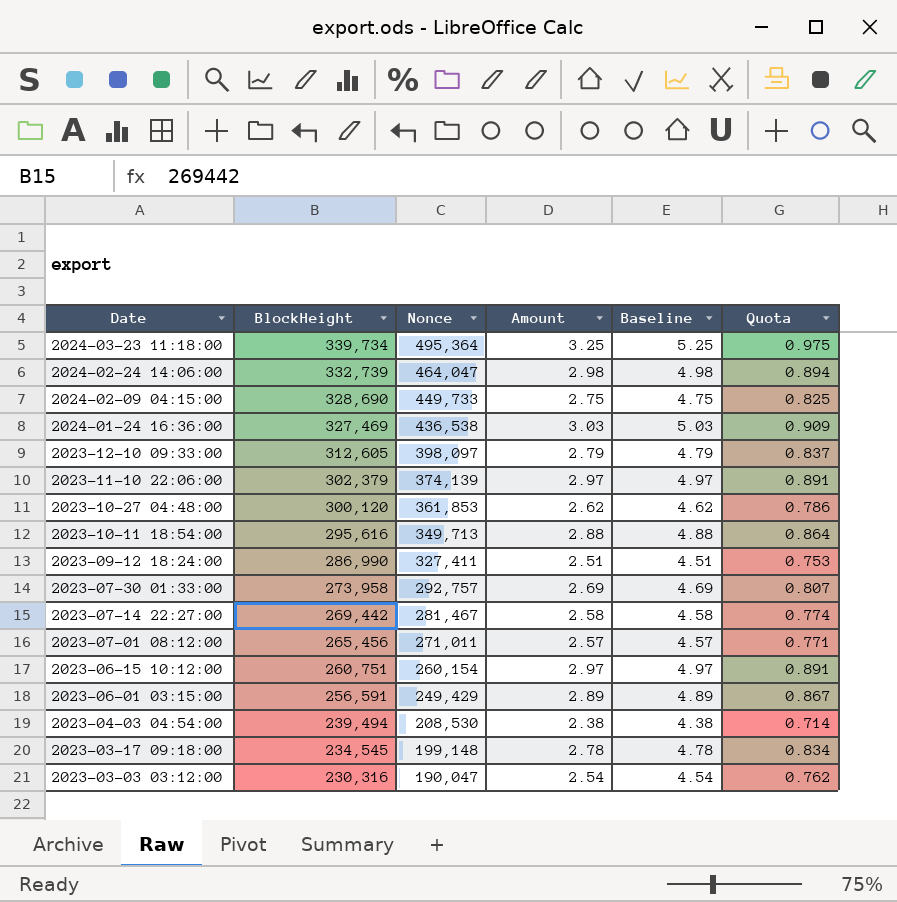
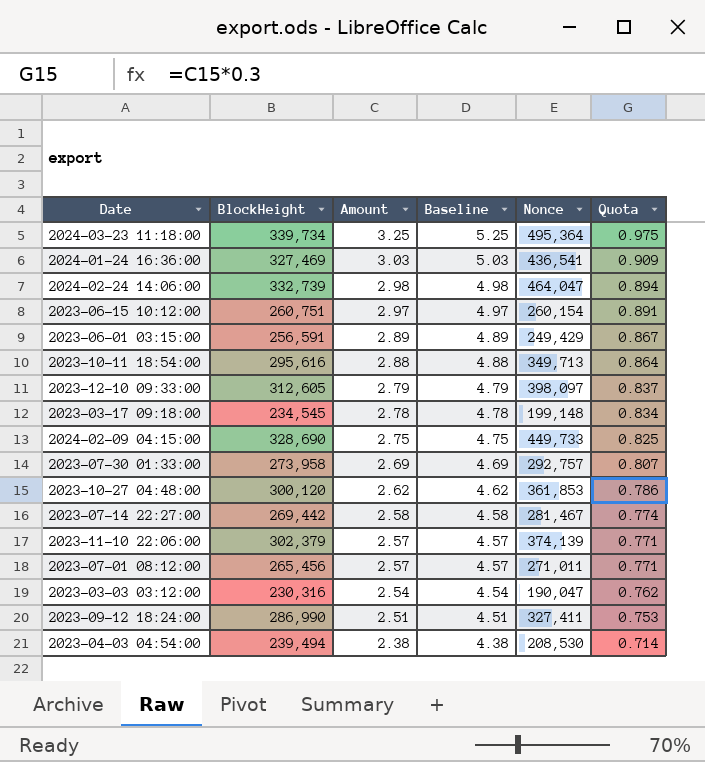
row order: Date descending -> Amount descending
column Nonce | position: 3 -> 5
2024-01-24 16:36:00 | Nonce: 436,538 -> 436,541
2023-11-10 22:06:00 | Amount: 2.97 -> 2.57
2023-11-10 22:06:00 | Baseline: 4.97 -> 4.57
2023-11-10 22:06:00 | Quota: 0.891 -> 0.771

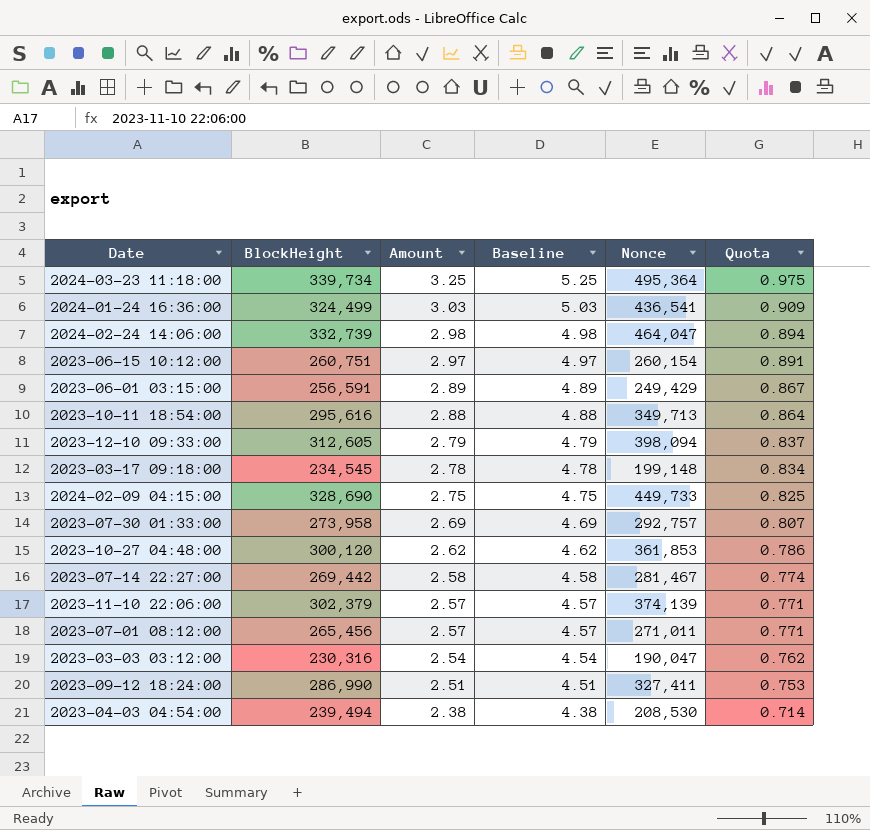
2024-01-24 16:36:00 | BlockHeight: 327,469 -> 324,499
2023-12-10 09:33:00 | Nonce: 398,097 -> 398,094

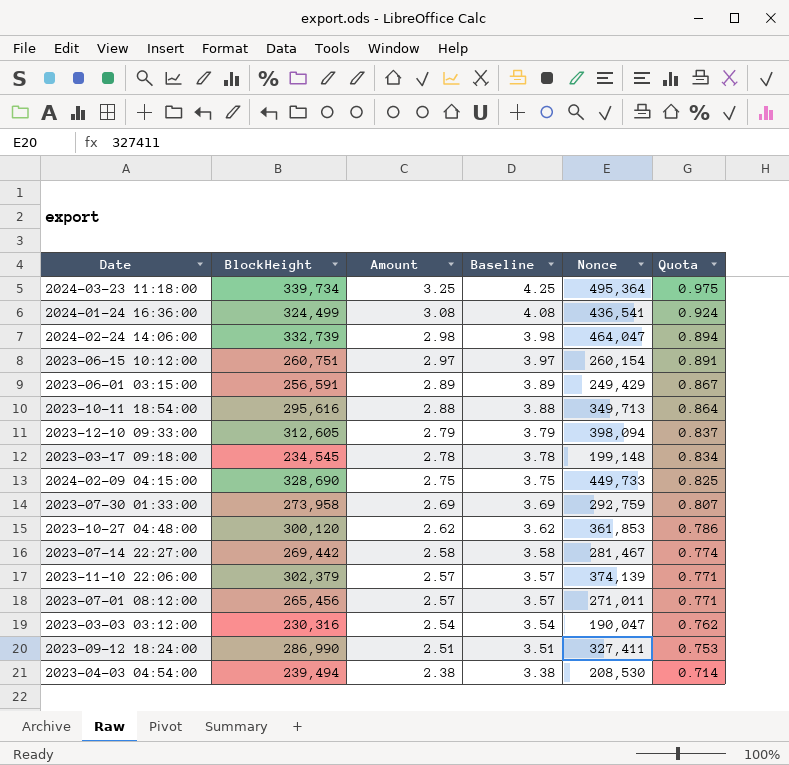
column Baseline | formula: [Amount] + 2 -> [Amount] + 1
2024-01-24 16:36:00 | Amount: 3.03 -> 3.08
2024-01-24 16:36:00 | Quota: 0.909 -> 0.924
2023-07-30 01:33:00 | Nonce: 292,757 -> 292,759

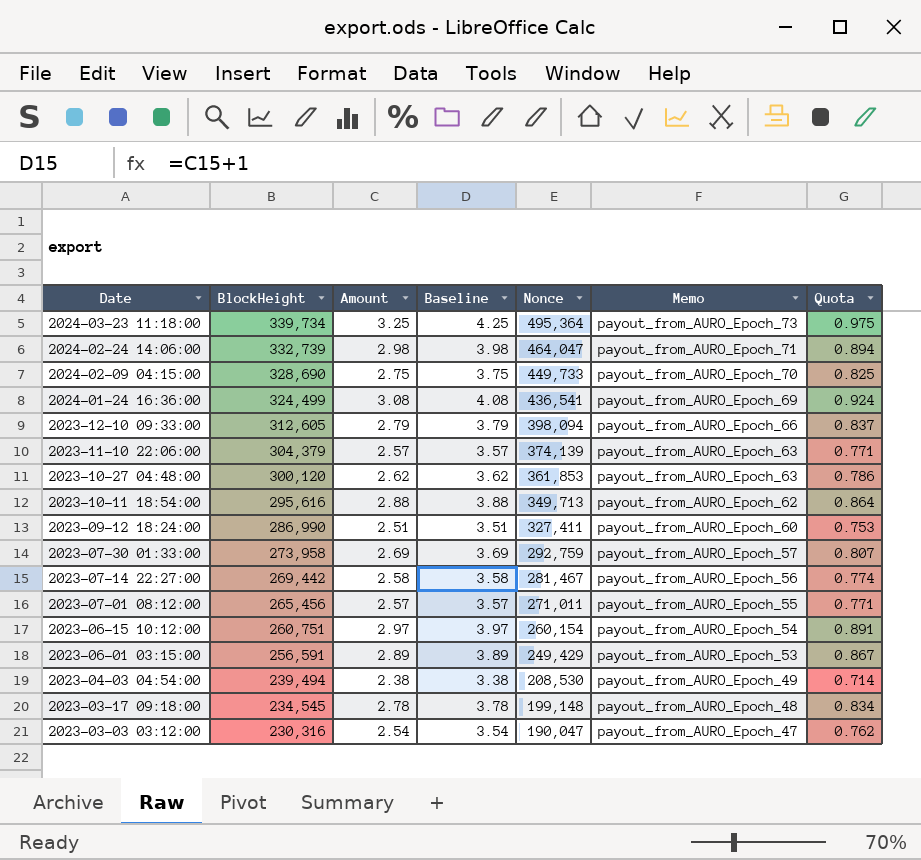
row order: Amount descending -> Date descending
column Memo | position: none -> 6
2023-11-10 22:06:00 | BlockHeight: 302,379 -> 304,379

